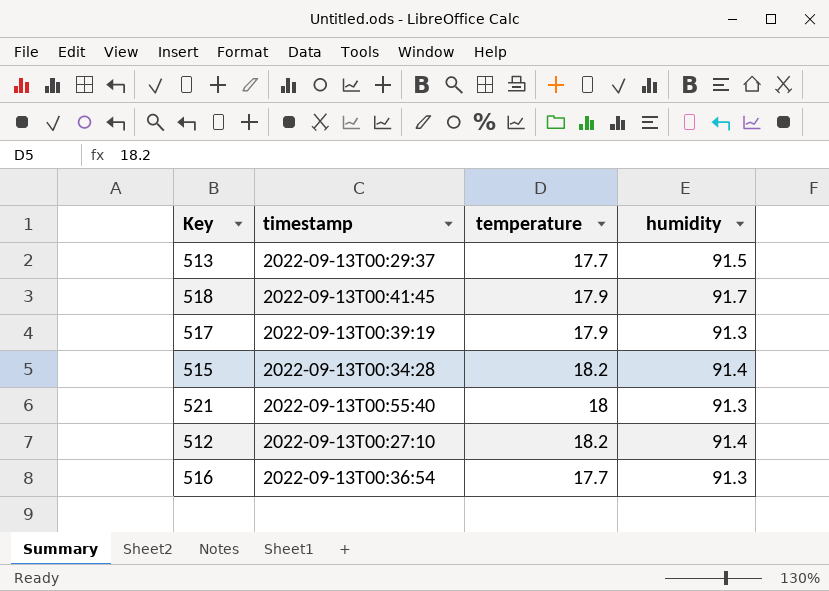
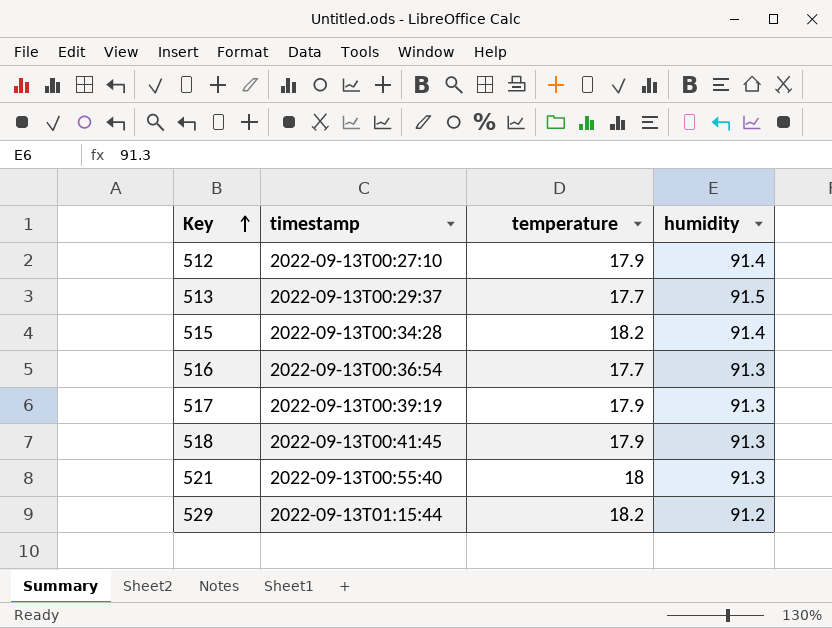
row order: none -> Key ascending
512 | temperature: 18.2 -> 17.9
518 | humidity: 91.7 -> 91.3
row 529: none -> 2022-09-13T01:15:44 | 18.2 | 91.2

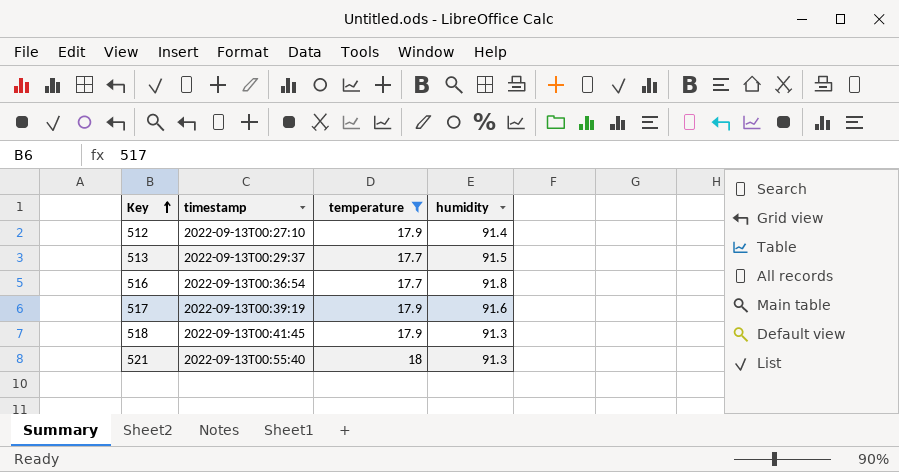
filter: none -> temperature != 18.2
516 | humidity: 91.3 -> 91.8
517 | humidity: 91.3 -> 91.6

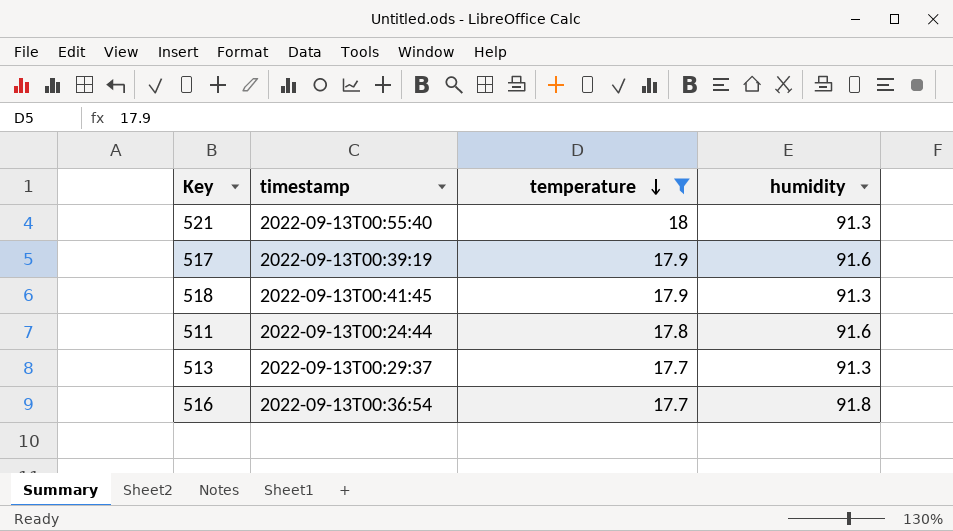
row order: Key ascending -> temperature descending
row 512: 2022-09-13T00:27:10 | 17.9 | 91.4 -> none
row 511: none -> 2022-09-13T00:24:44 | 17.8 | 91.6
513 | humidity: 91.5 -> 91.3

